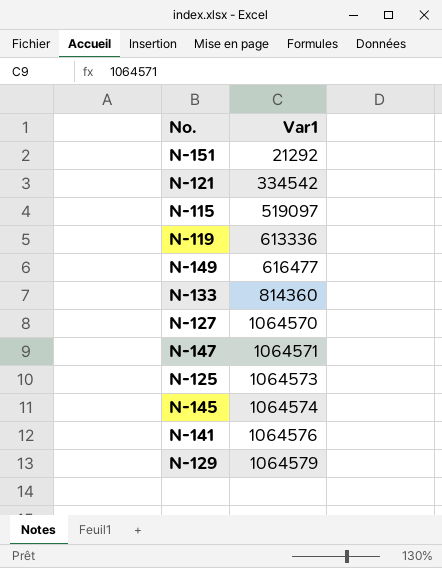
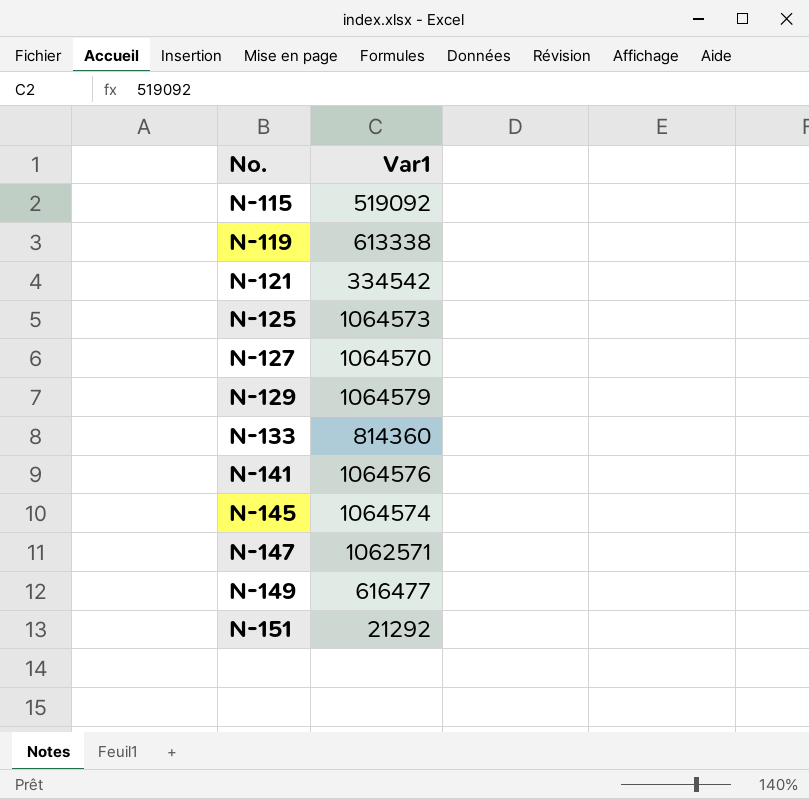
row order: Var1 ascending -> No. ascending
N-115 | Var1: 519097 -> 519092
N-119 | Var1: 613336 -> 613338
N-147 | Var1: 1064571 -> 1062571

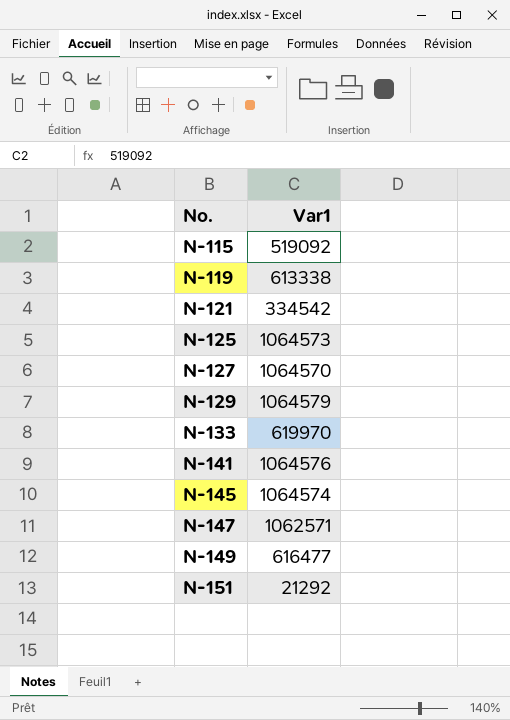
N-133 | Var1: 814360 -> 619970

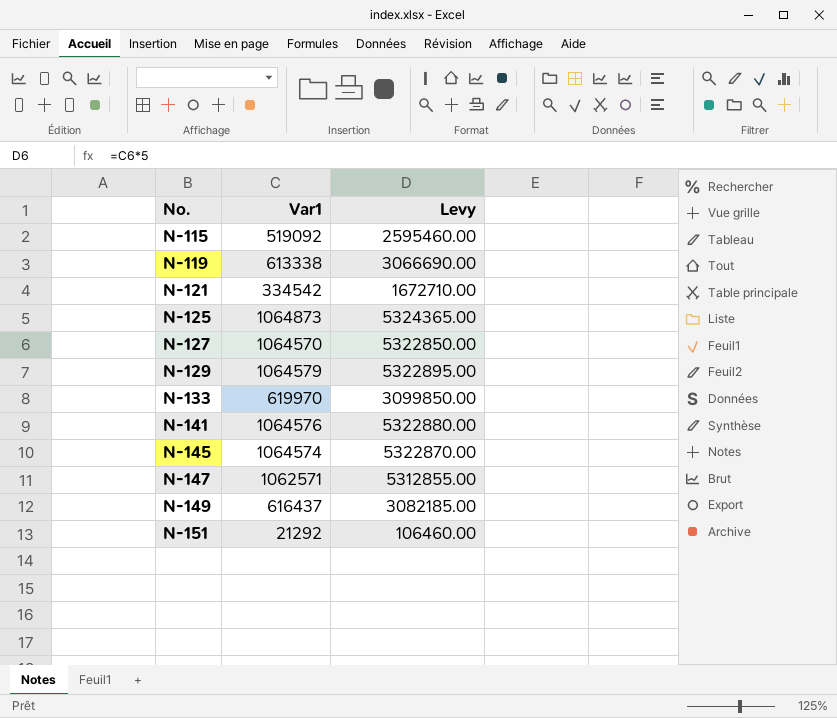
column Levy | formula: none -> [Var1] * 5
N-125 | Var1: 1064573 -> 1064873
N-149 | Var1: 616477 -> 616437

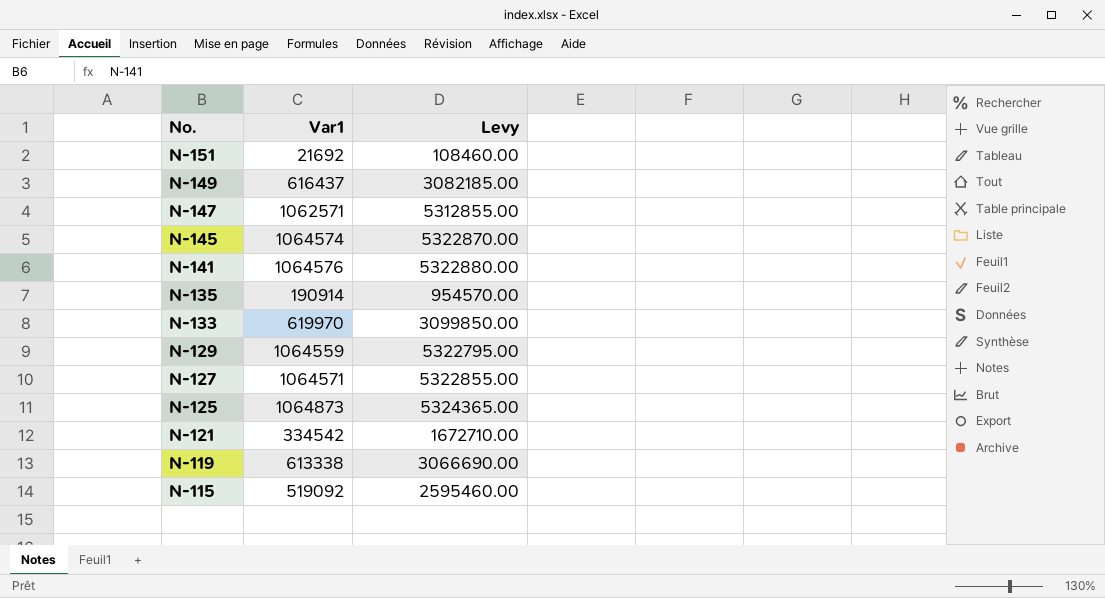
row order: No. ascending -> No. descending
N-151 | Var1: 21292 -> 21692
N-151 | Levy: 106460.00 -> 108460.00
row N-135: none -> 190914 | 954570.00
N-129 | Var1: 1064579 -> 1064559
N-129 | Levy: 5322895.00 -> 5322795.00
N-127 | Var1: 1064570 -> 1064571
N-127 | Levy: 5322850.00 -> 5322855.00

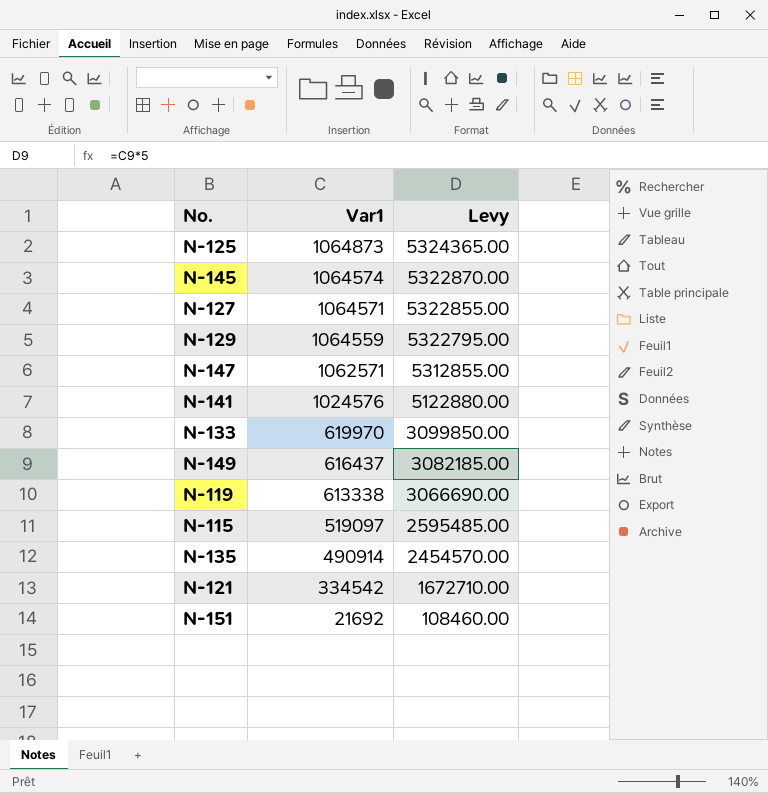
row order: No. descending -> Var1 descending
N-141 | Var1: 1064576 -> 1024576
N-141 | Levy: 5322880.00 -> 5122880.00
N-115 | Var1: 519092 -> 519097
N-115 | Levy: 2595460.00 -> 2595485.00
N-135 | Var1: 190914 -> 490914
N-135 | Levy: 954570.00 -> 2454570.00

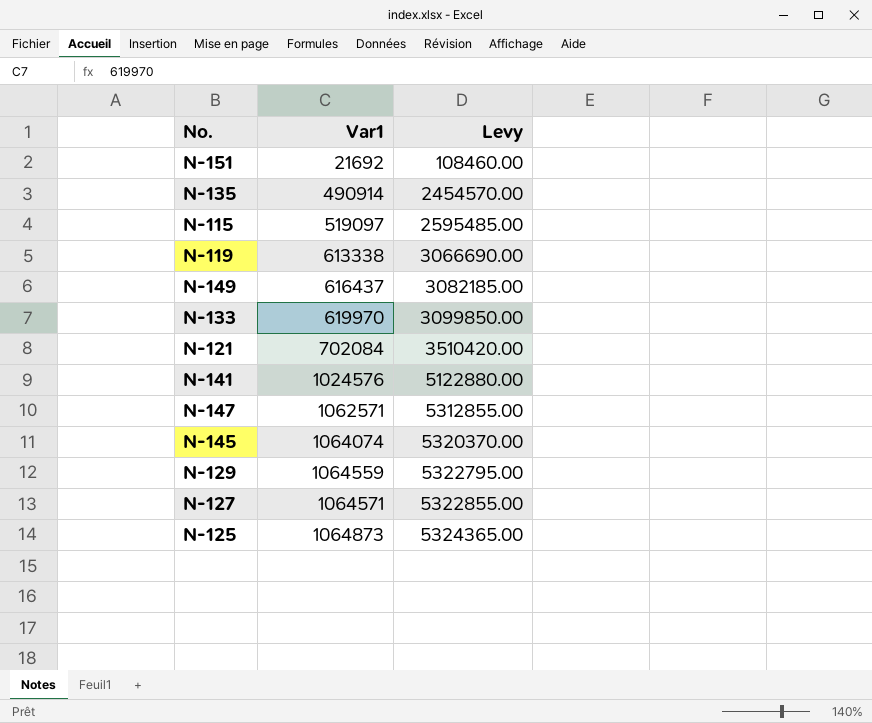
row order: Var1 descending -> Var1 ascending
N-121 | Var1: 334542 -> 702084
N-121 | Levy: 1672710.00 -> 3510420.00
N-145 | Var1: 1064574 -> 1064074
N-145 | Levy: 5322870.00 -> 5320370.00

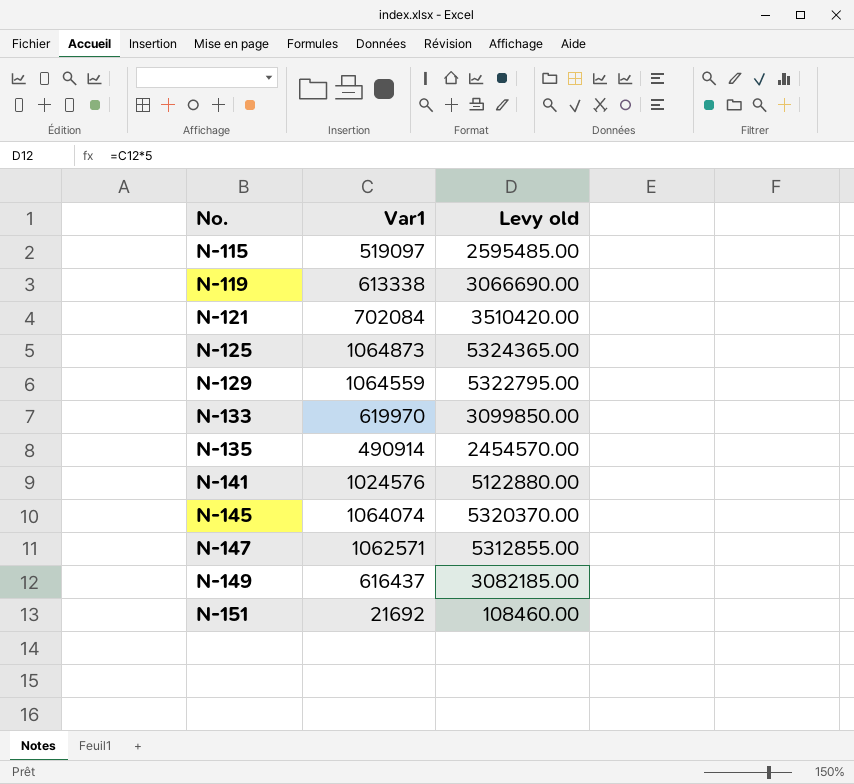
row order: Var1 ascending -> No. ascending
column name: Levy -> Levy old
row N-127: 1064571 | 5322855.00 -> none

